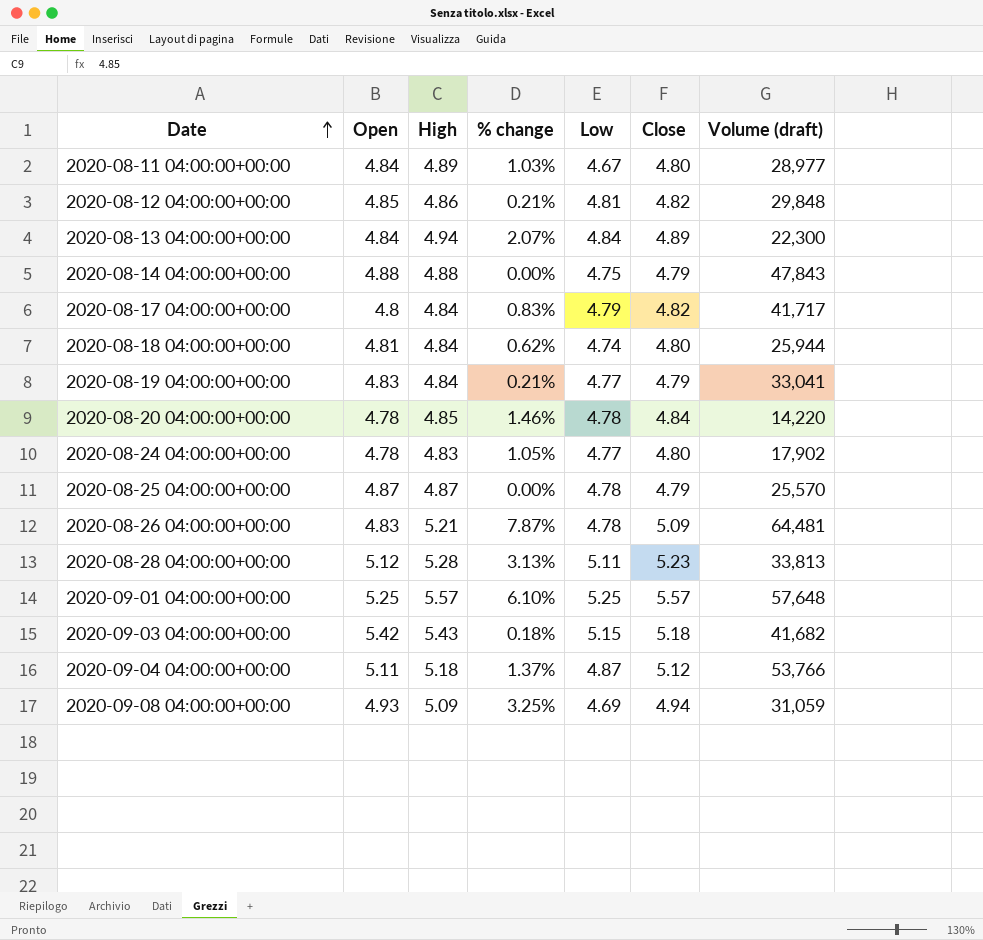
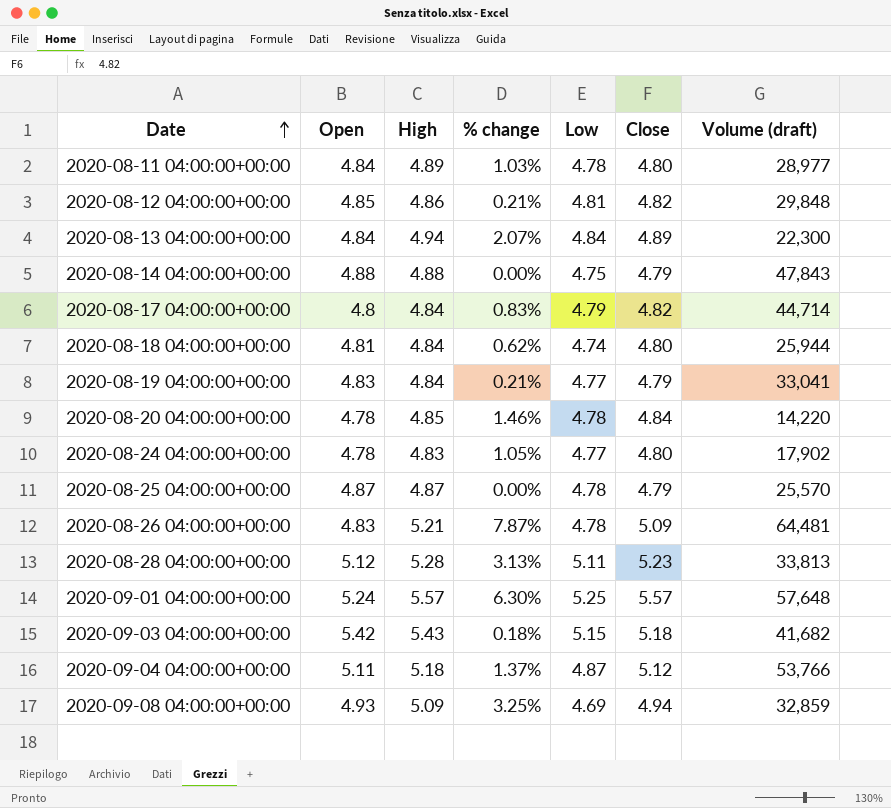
2020-08-11 04:00:00+00:00 | Low: 4.67 -> 4.78
2020-08-17 04:00:00+00:00 | Volume (draft): 41,717 -> 44,714
2020-09-01 04:00:00+00:00 | Open: 5.25 -> 5.24
2020-09-01 04:00:00+00:00 | % change: 6.10% -> 6.30%
2020-09-08 04:00:00+00:00 | Volume (draft): 31,059 -> 32,859

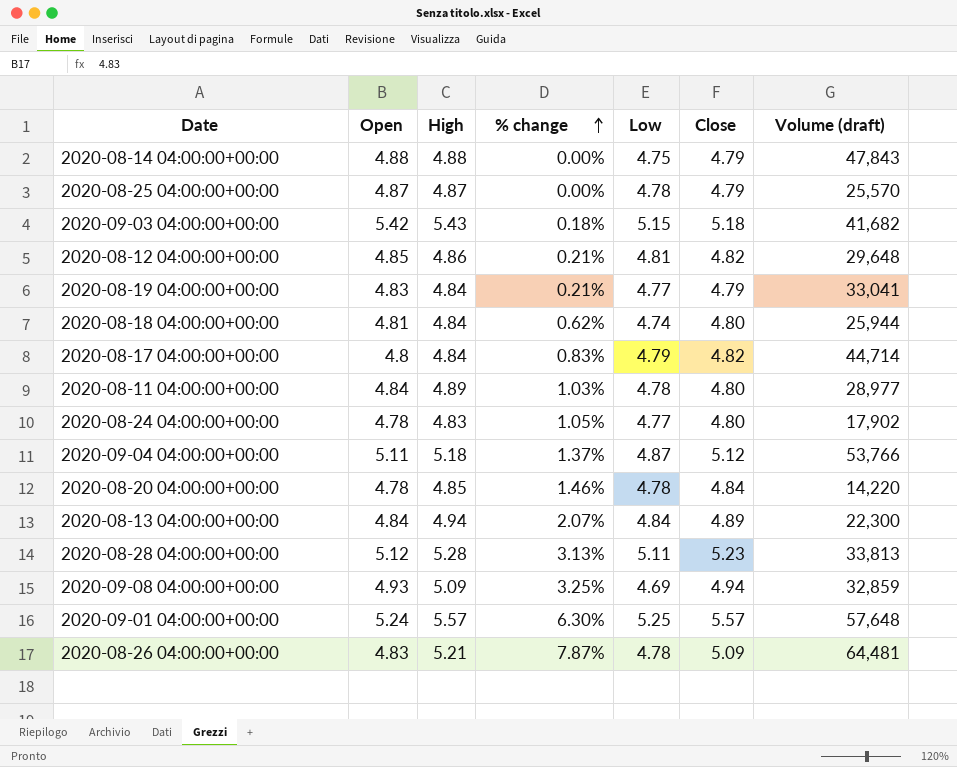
row order: Date ascending -> % change ascending
2020-08-12 04:00:00+00:00 | Volume (draft): 29,848 -> 29,648

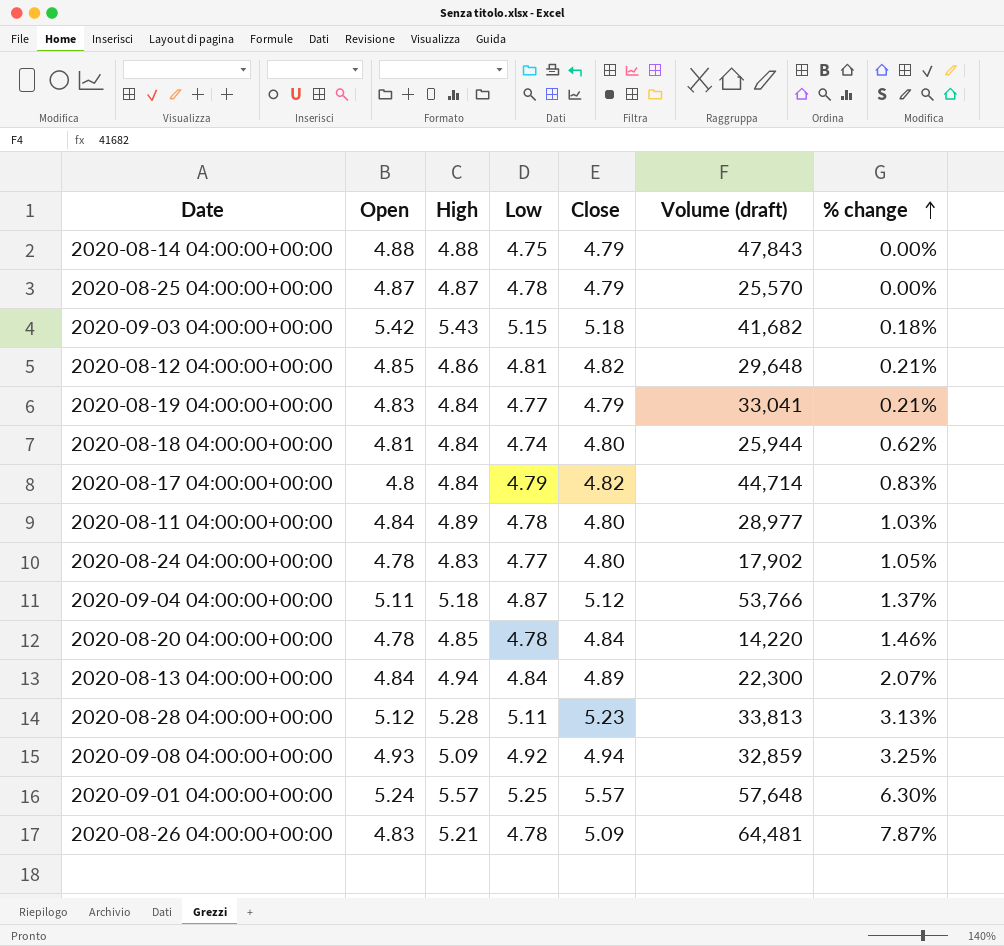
column % change | position: 4 -> 7
2020-09-08 04:00:00+00:00 | Low: 4.69 -> 4.92

